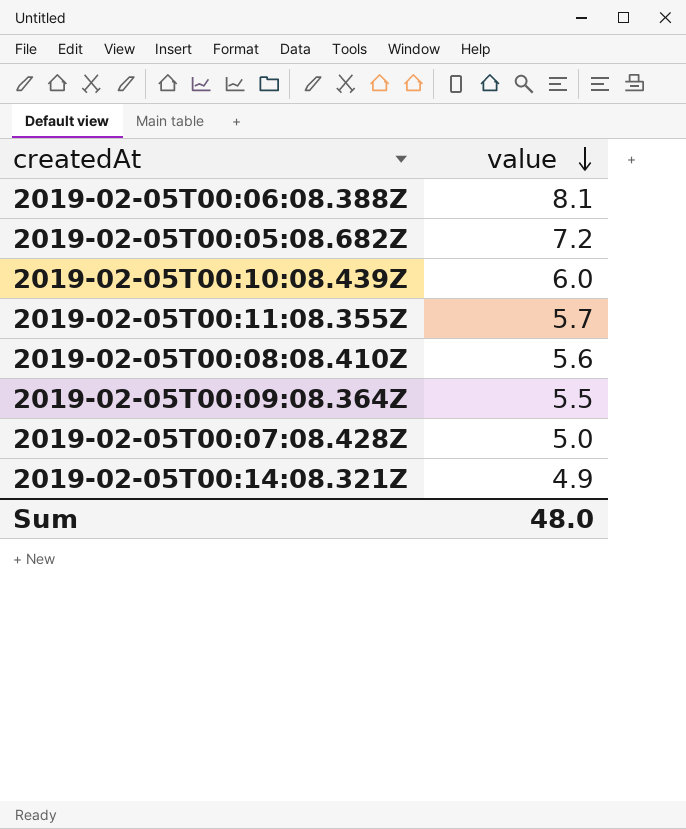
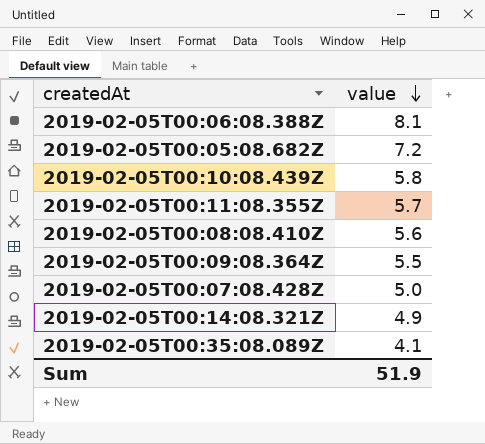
2019-02-05T00:10:08.439Z | value: 6.0 -> 5.8
row 2019-02-05T00:35:08.089Z: none -> 4.1
Sum | value: 48.0 -> 51.9

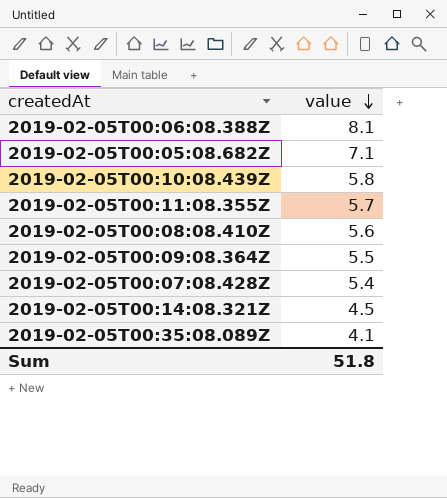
2019-02-05T00:05:08.682Z | value: 7.2 -> 7.1
2019-02-05T00:07:08.428Z | value: 5.0 -> 5.4
2019-02-05T00:14:08.321Z | value: 4.9 -> 4.5
Sum | value: 51.9 -> 51.8

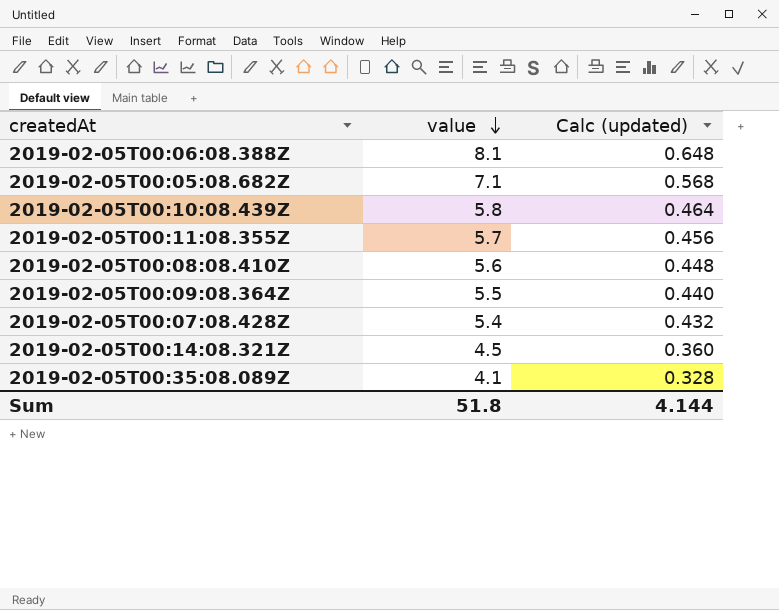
column Calc (updated) | formula: none -> [value] * 0.08

